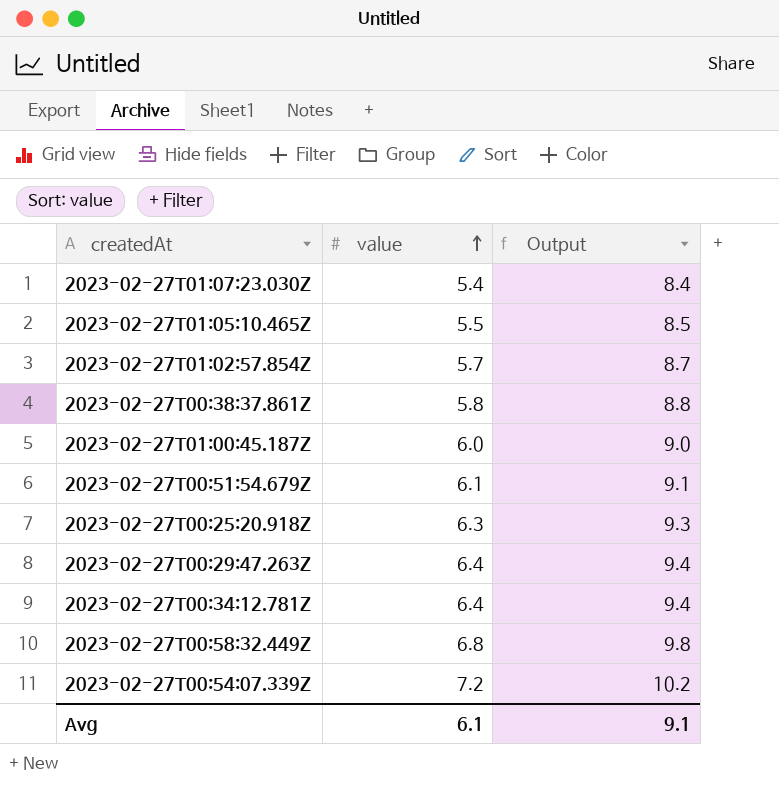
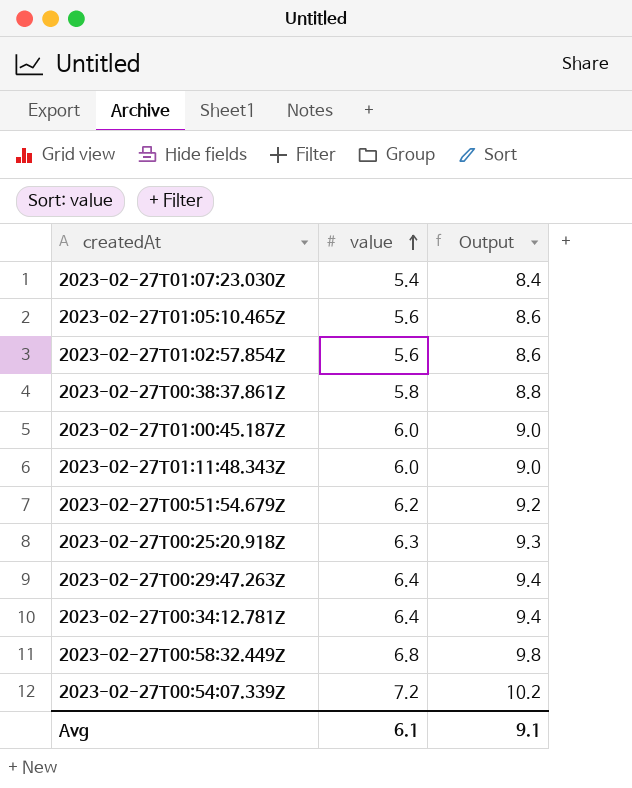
2023-02-27T01:05:10.465Z | value: 5.5 -> 5.6
2023-02-27T01:05:10.465Z | Output: 8.5 -> 8.6
2023-02-27T01:02:57.854Z | value: 5.7 -> 5.6
2023-02-27T01:02:57.854Z | Output: 8.7 -> 8.6
row 2023-02-27T01:11:48.343Z: none -> 6.0 | 9.0
2023-02-27T00:51:54.679Z | value: 6.1 -> 6.2
2023-02-27T00:51:54.679Z | Output: 9.1 -> 9.2

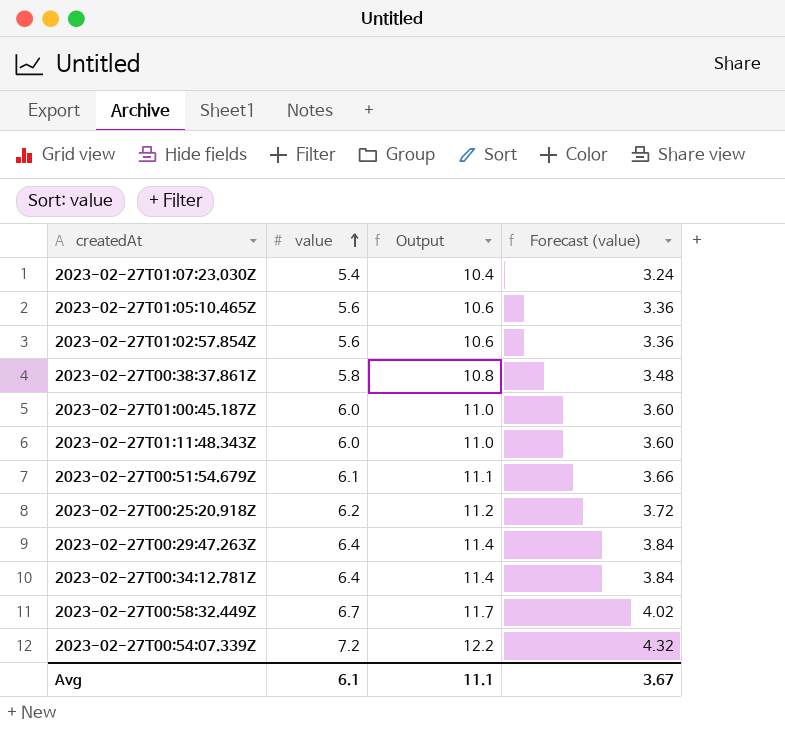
column Output | formula: [value] + 3 -> [value] + 5
column Forecast (value) | formula: none -> [value] * 0.6
2023-02-27T00:51:54.679Z | value: 6.2 -> 6.1
2023-02-27T00:25:20.918Z | value: 6.3 -> 6.2
2023-02-27T00:58:32.449Z | value: 6.8 -> 6.7
Avg | Output: 9.1 -> 11.1

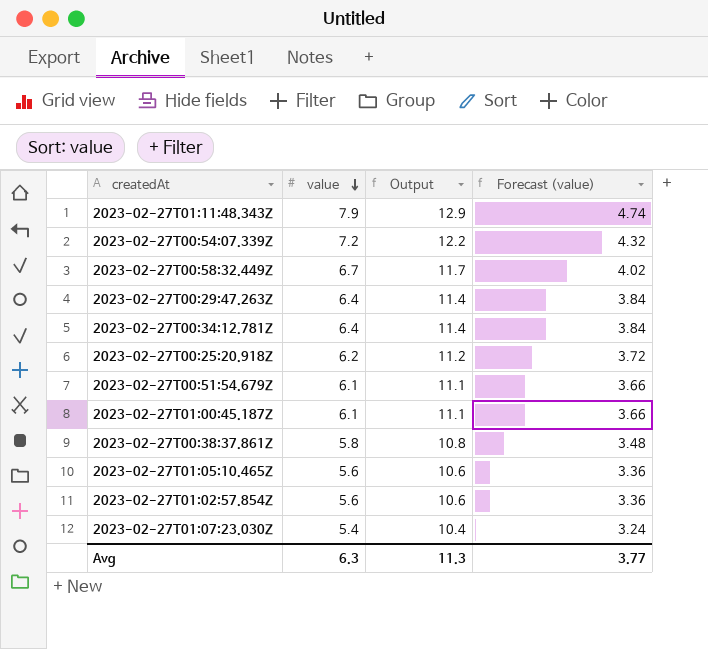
row order: value ascending -> value descending
2023-02-27T01:11:48.343Z | value: 6.0 -> 7.9
2023-02-27T01:11:48.343Z | Output: 11.0 -> 12.9
2023-02-27T01:11:48.343Z | Forecast (value): 3.60 -> 4.74
2023-02-27T01:00:45.187Z | value: 6.0 -> 6.1
2023-02-27T01:00:45.187Z | Output: 11.0 -> 11.1
2023-02-27T01:00:45.187Z | Forecast (value): 3.60 -> 3.66
Avg | value: 6.1 -> 6.3
Avg | Output: 11.1 -> 11.3
Avg | Forecast (value): 3.67 -> 3.77

